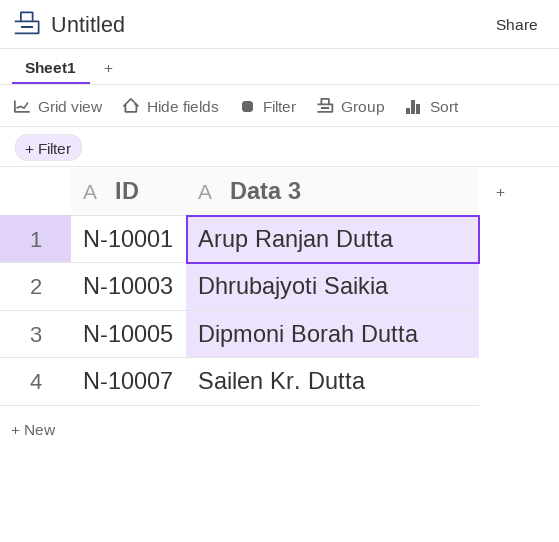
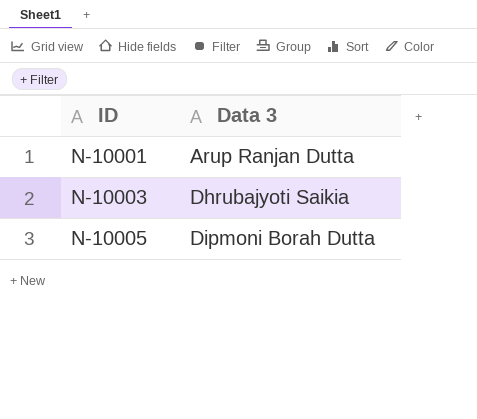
row N-10007: Sailen Kr. Dutta -> none

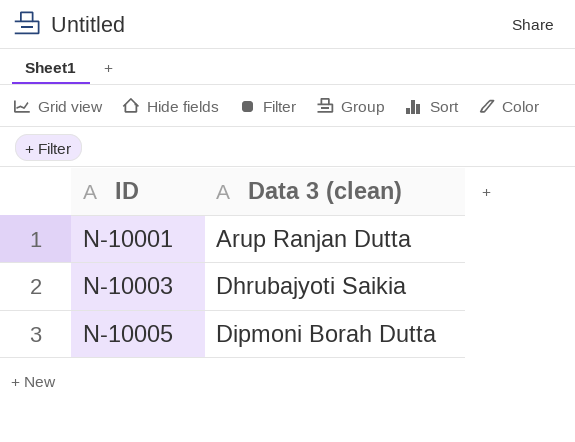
column name: Data 3 -> Data 3 (clean)

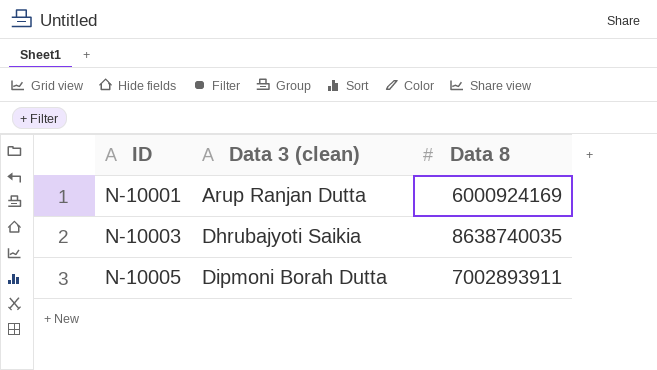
column Data 8 | position: none -> 3

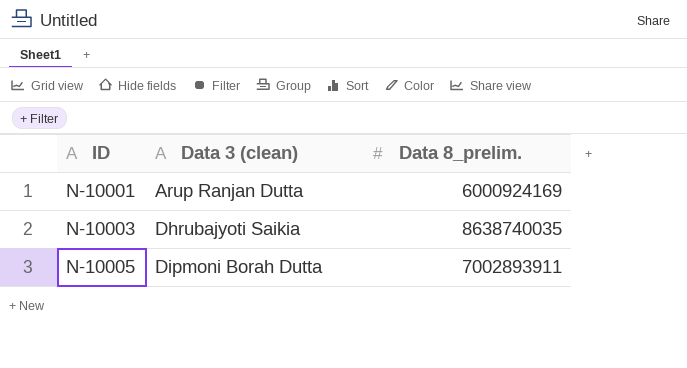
column name: Data 8 -> Data 8_prelim.

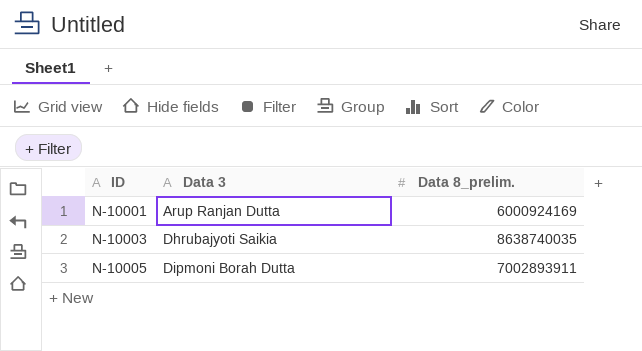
column name: Data 3 (clean) -> Data 3

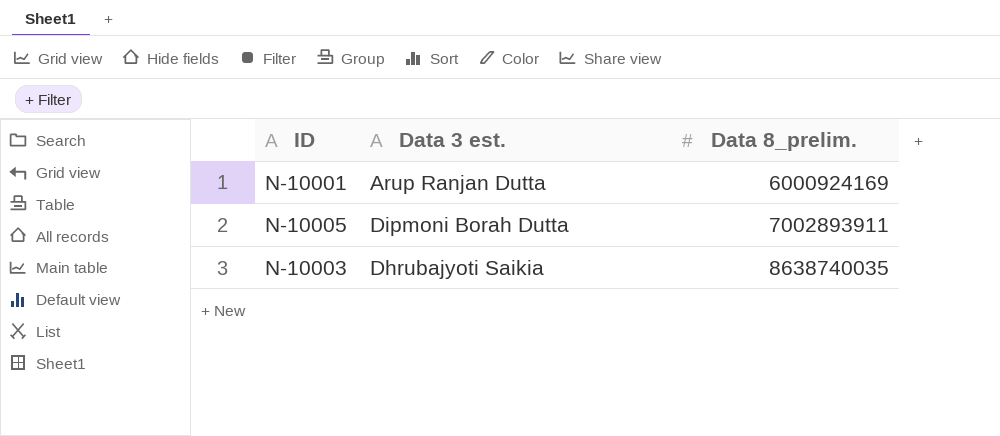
row order: ID ascending -> Data 8_prelim. ascending
column name: Data 3 -> Data 3 est.

